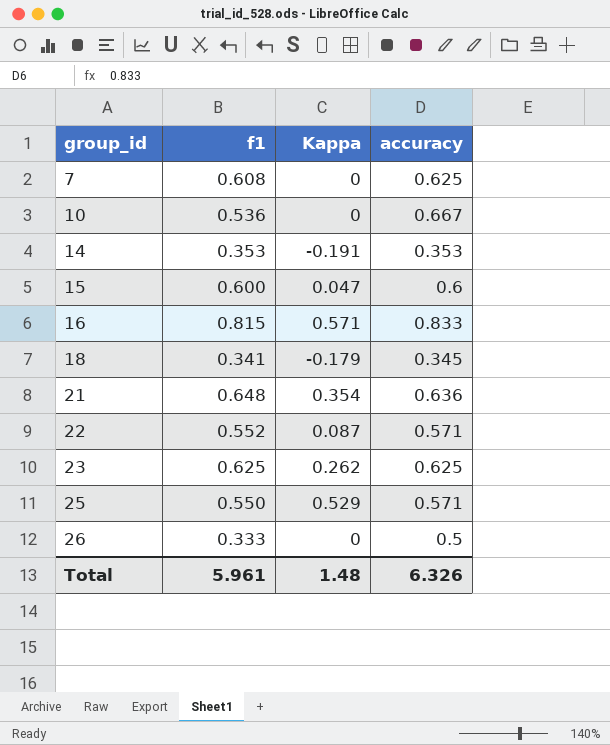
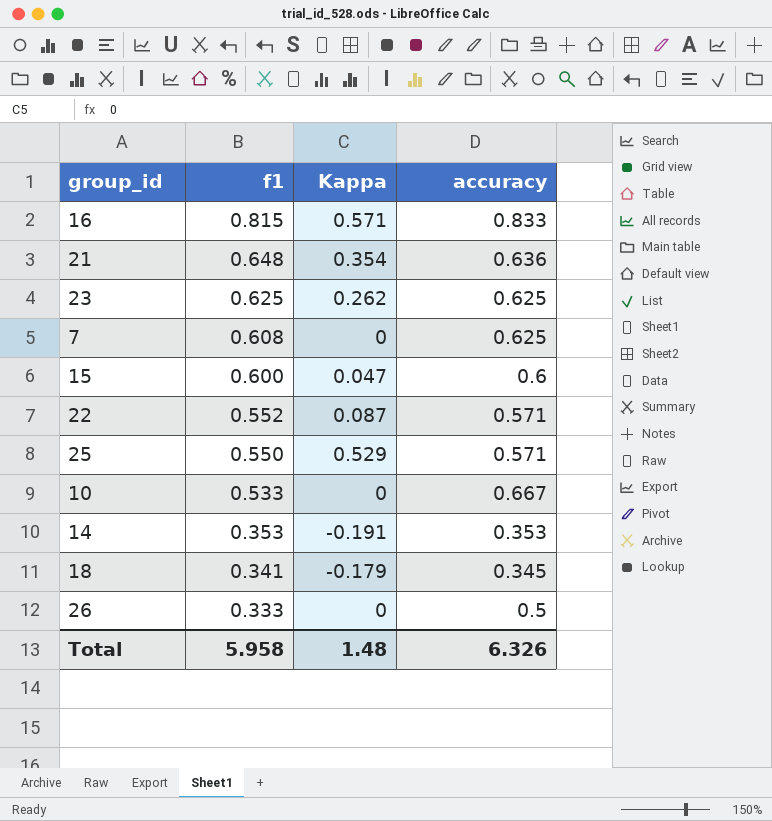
row order: group_id ascending -> f1 descending
10 | f1: 0.536 -> 0.533
Total | f1: 5.961 -> 5.958

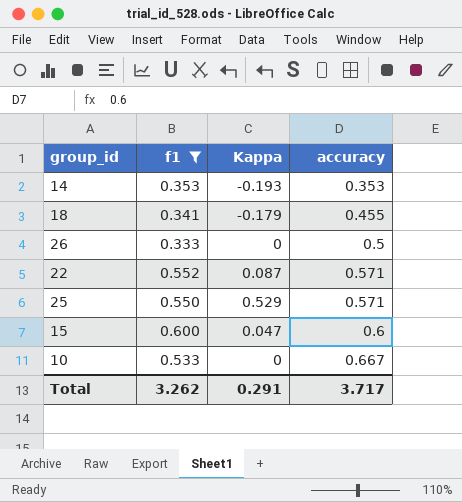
filter: none -> f1 <= 0.600
row order: f1 descending -> accuracy ascending
14 | Kappa: -0.191 -> -0.193
18 | accuracy: 0.345 -> 0.455
Total | f1: 5.958 -> 3.262
Total | Kappa: 1.48 -> 0.291
Total | accuracy: 6.326 -> 3.717

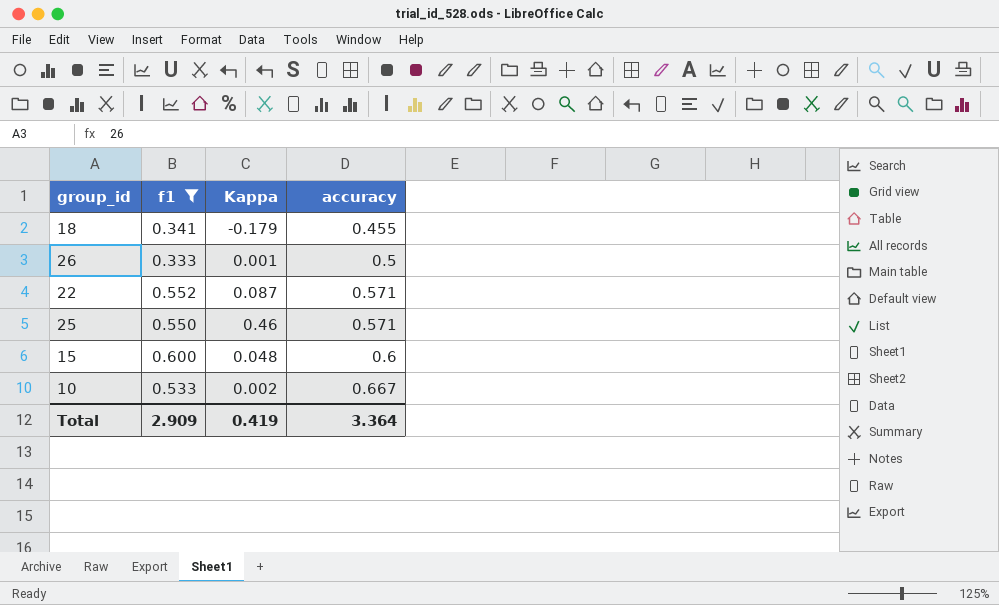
row 14: 0.353 | -0.193 | 0.353 -> none
26 | Kappa: 0 -> 0.001
25 | Kappa: 0.529 -> 0.46
15 | Kappa: 0.047 -> 0.048
10 | Kappa: 0 -> 0.002
Total | f1: 3.262 -> 2.909
Total | Kappa: 0.291 -> 0.419
Total | accuracy: 3.717 -> 3.364

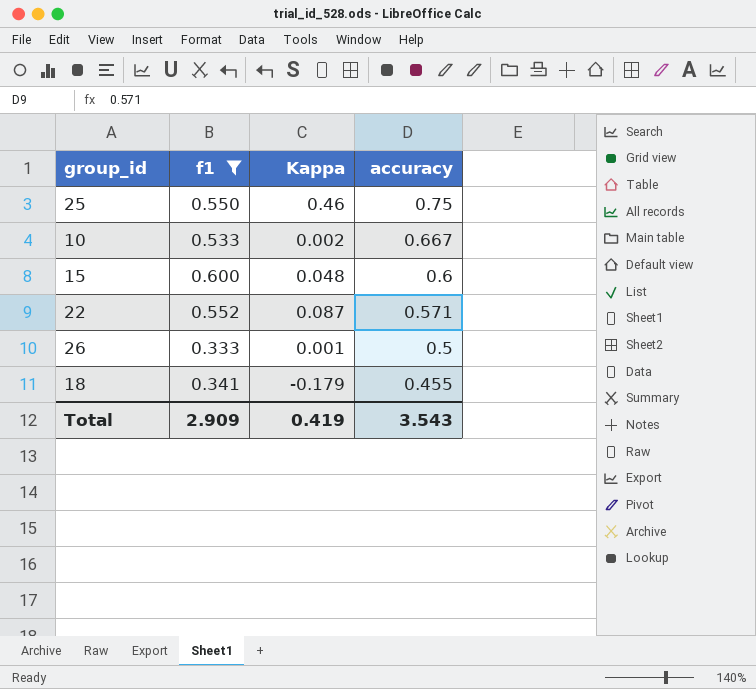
row order: accuracy ascending -> accuracy descending
25 | accuracy: 0.571 -> 0.75
Total | accuracy: 3.364 -> 3.543

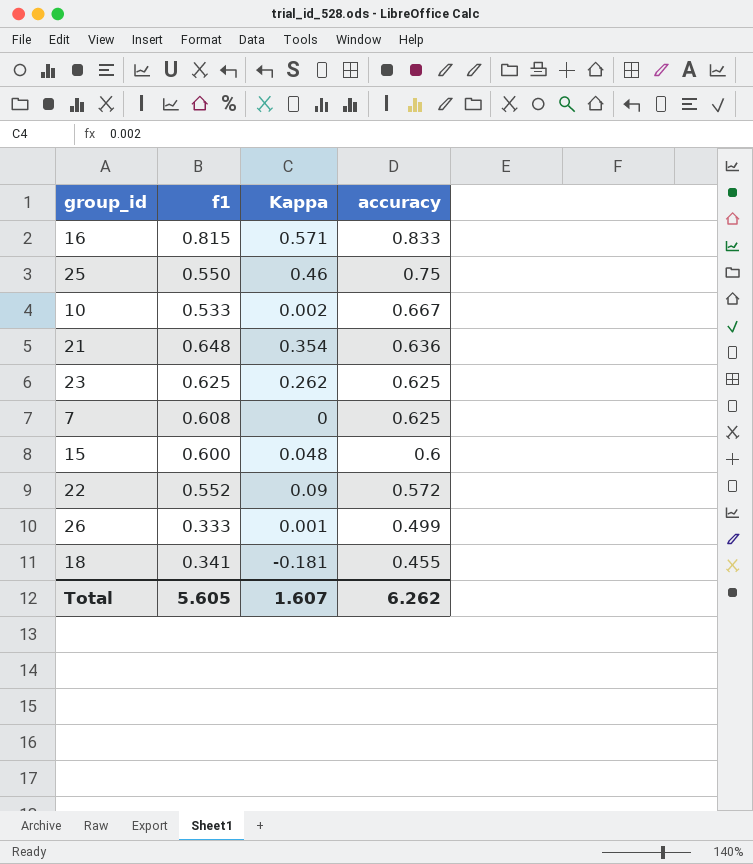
filter: f1 <= 0.600 -> none
22 | Kappa: 0.087 -> 0.09
22 | accuracy: 0.571 -> 0.572
26 | accuracy: 0.5 -> 0.499
18 | Kappa: -0.179 -> -0.181
Total | f1: 2.909 -> 5.605
Total | Kappa: 0.419 -> 1.607
Total | accuracy: 3.543 -> 6.262

